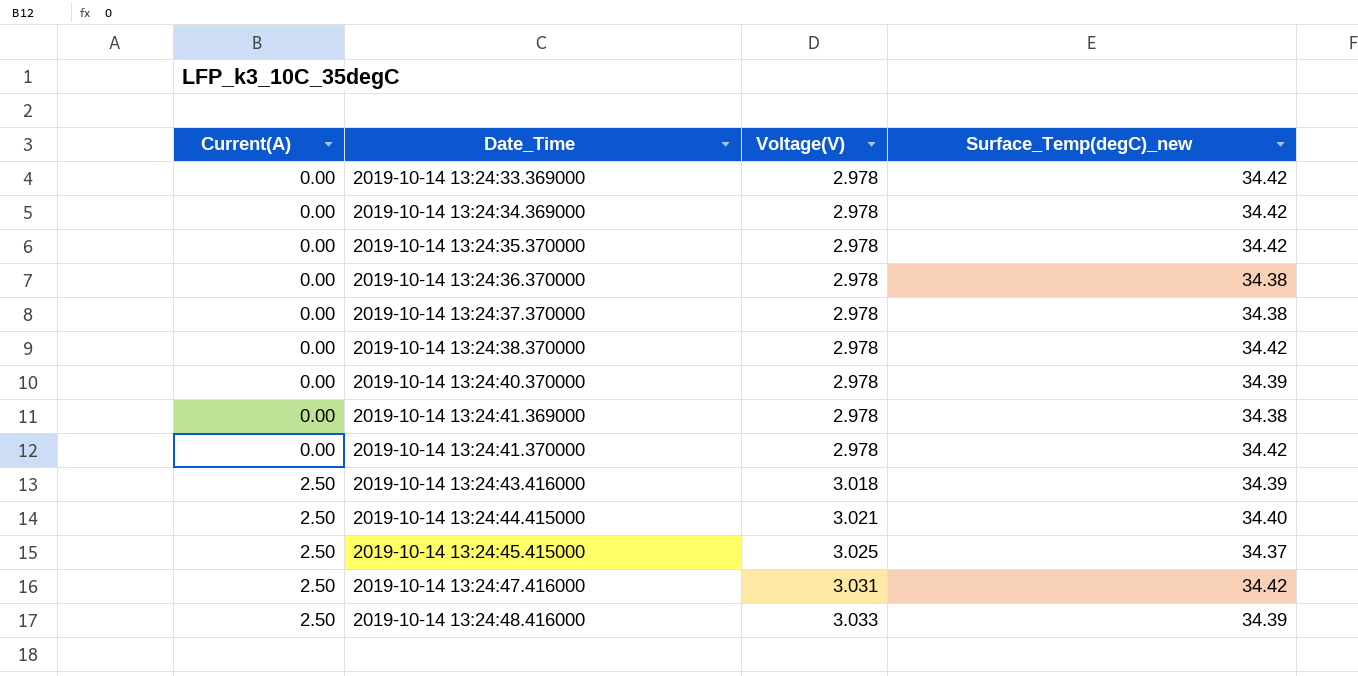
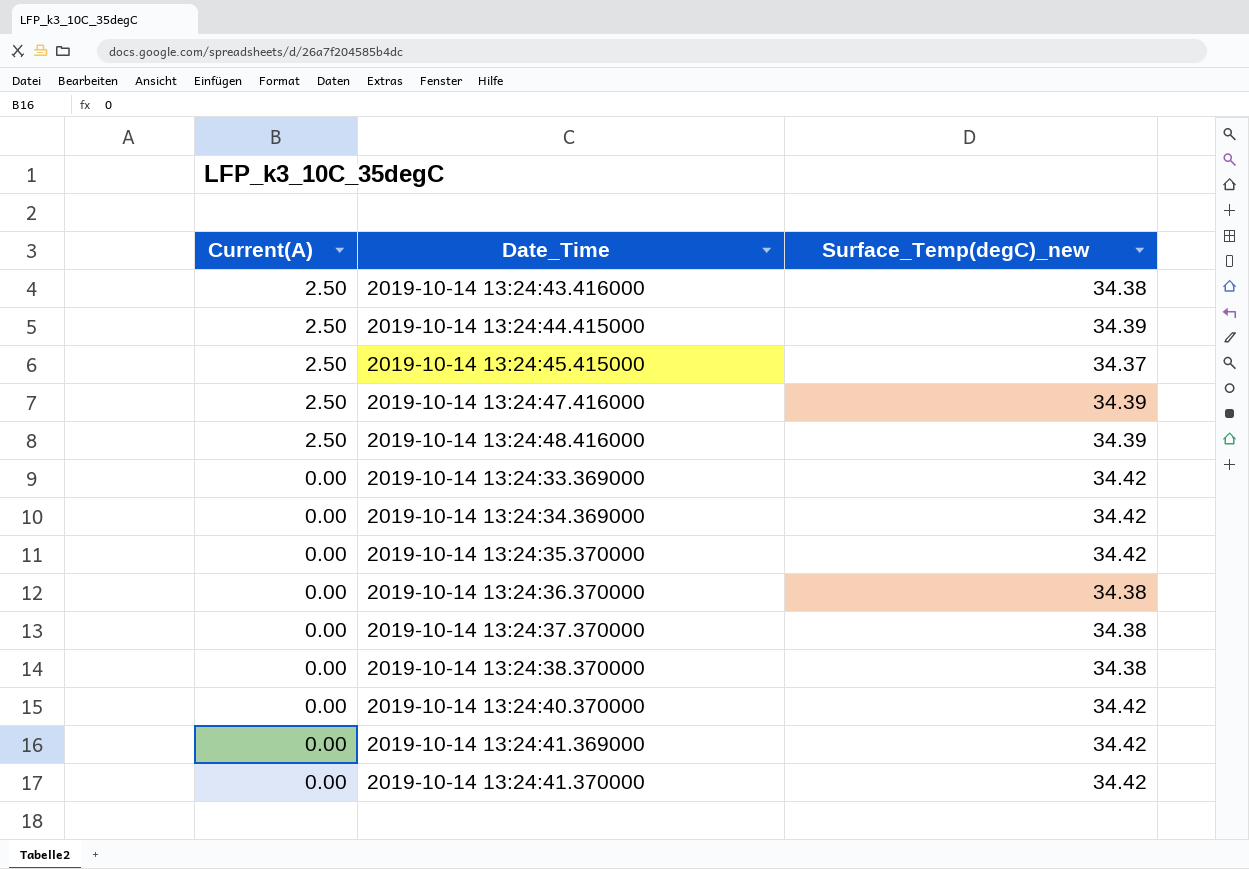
row order: Current(A) ascending -> Current(A) descending
column Voltage(V) | position: 3 -> none
2019-10-14 13:24:43.416000 | Surface_Temp(degC)_new: 34.39 -> 34.38
2019-10-14 13:24:44.415000 | Surface_Temp(degC)_new: 34.40 -> 34.39
2019-10-14 13:24:47.416000 | Surface_Temp(degC)_new: 34.42 -> 34.39
2019-10-14 13:24:38.370000 | Surface_Temp(degC)_new: 34.42 -> 34.38
2019-10-14 13:24:40.370000 | Surface_Temp(degC)_new: 34.39 -> 34.42
2019-10-14 13:24:41.369000 | Surface_Temp(degC)_new: 34.38 -> 34.42

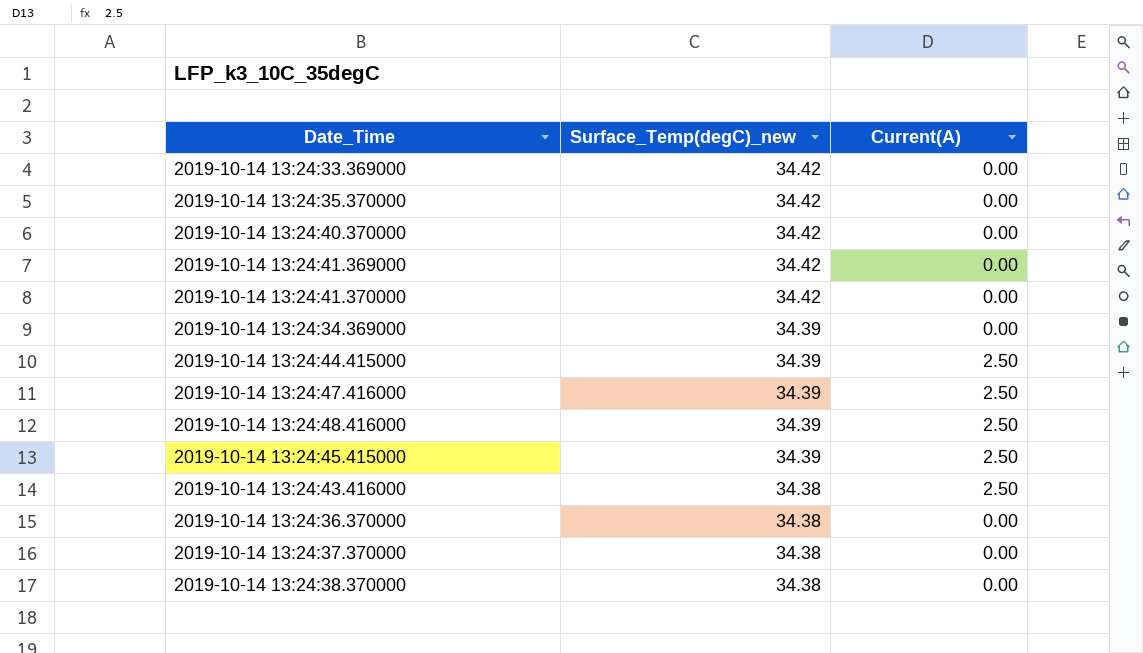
row order: Current(A) descending -> Surface_Temp(degC)_new descending
column Current(A) | position: 1 -> 3
2019-10-14 13:24:34.369000 | Surface_Temp(degC)_new: 34.42 -> 34.39
2019-10-14 13:24:45.415000 | Surface_Temp(degC)_new: 34.37 -> 34.39

